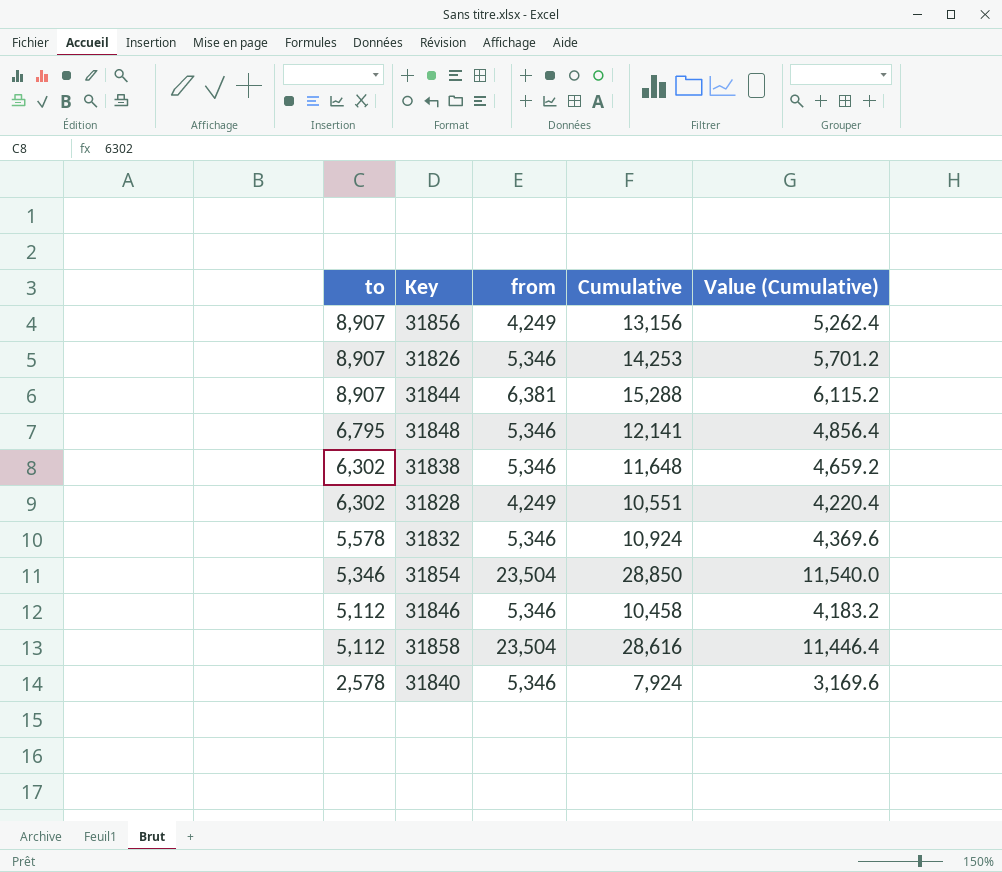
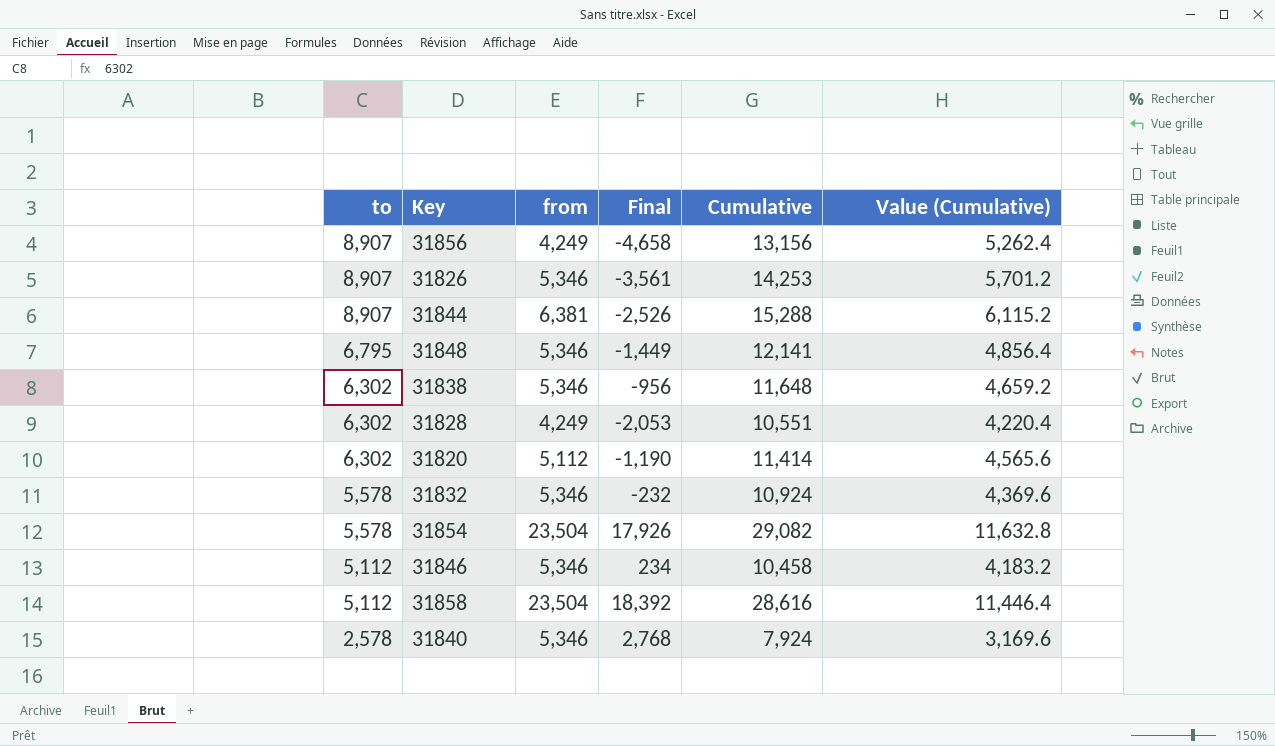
column Final | formula: none -> [from] - [to]
row 31820: none -> 6,302 | 5,112 | -1,190 | 11,414 | 4,565.6
31854 | to: 5,346 -> 5,578
31854 | Cumulative: 28,850 -> 29,082
31854 | Value (Cumulative): 11,540.0 -> 11,632.8

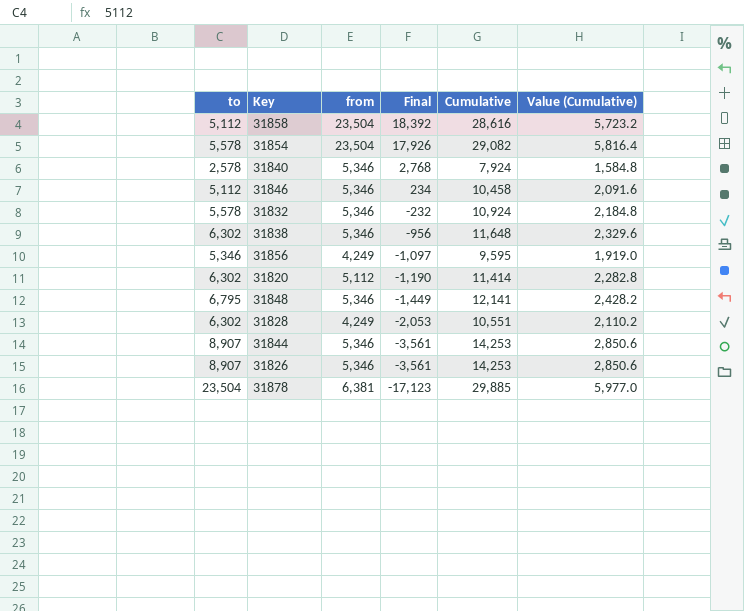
row order: to descending -> Final descending
column Value (Cumulative) | formula: [Cumulative] * 0.4 -> [Cumulative] * 0.2
31856 | to: 8,907 -> 5,346
31856 | Final: -4,658 -> -1,097
31856 | Cumulative: 13,156 -> 9,595
31844 | from: 6,381 -> 5,346
31844 | Final: -2,526 -> -3,561
31844 | Cumulative: 15,288 -> 14,253
row 31878: none -> 23,504 | 6,381 | -17,123 | 29,885 | 5,977.0

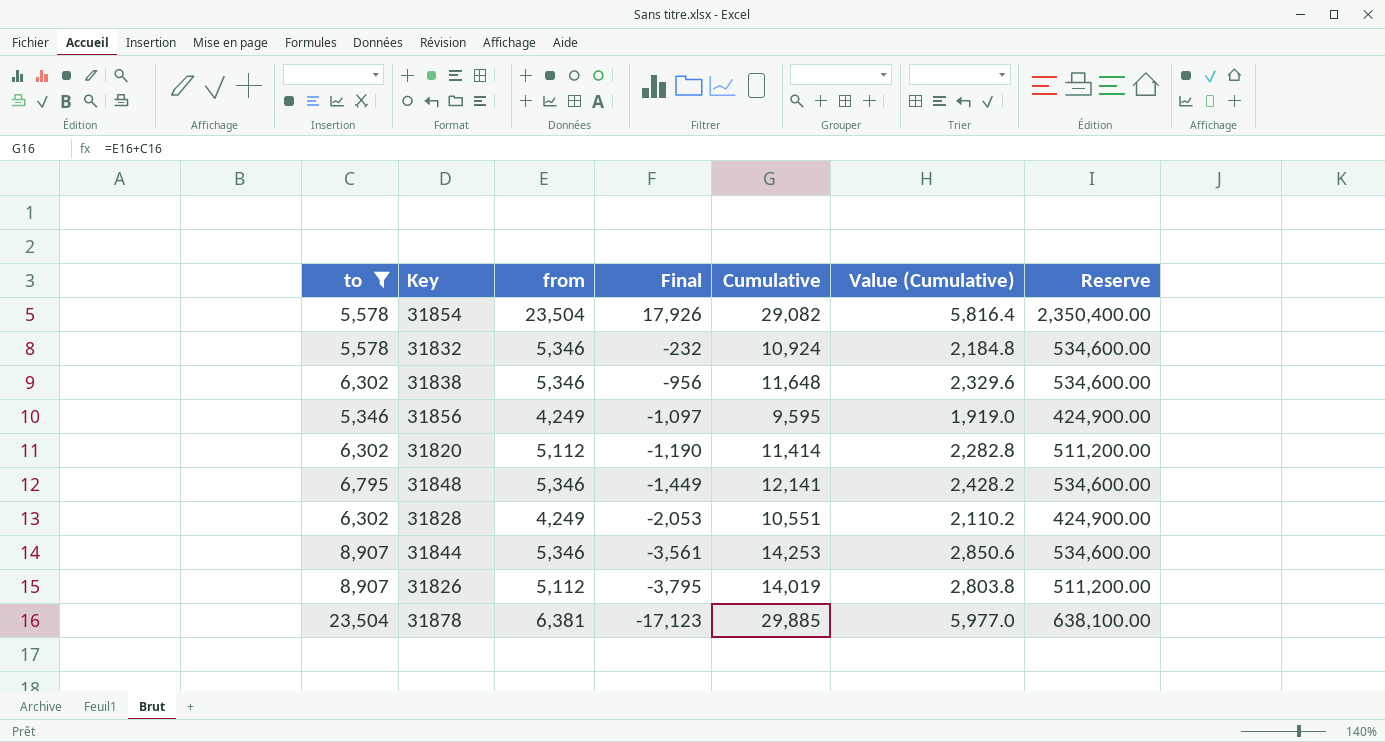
filter: none -> to >= 5,346
column Reserve | formula: none -> [from] * 100
31826 | from: 5,346 -> 5,112
31826 | Final: -3,561 -> -3,795
31826 | Cumulative: 14,253 -> 14,019
31826 | Value (Cumulative): 2,850.6 -> 2,803.8

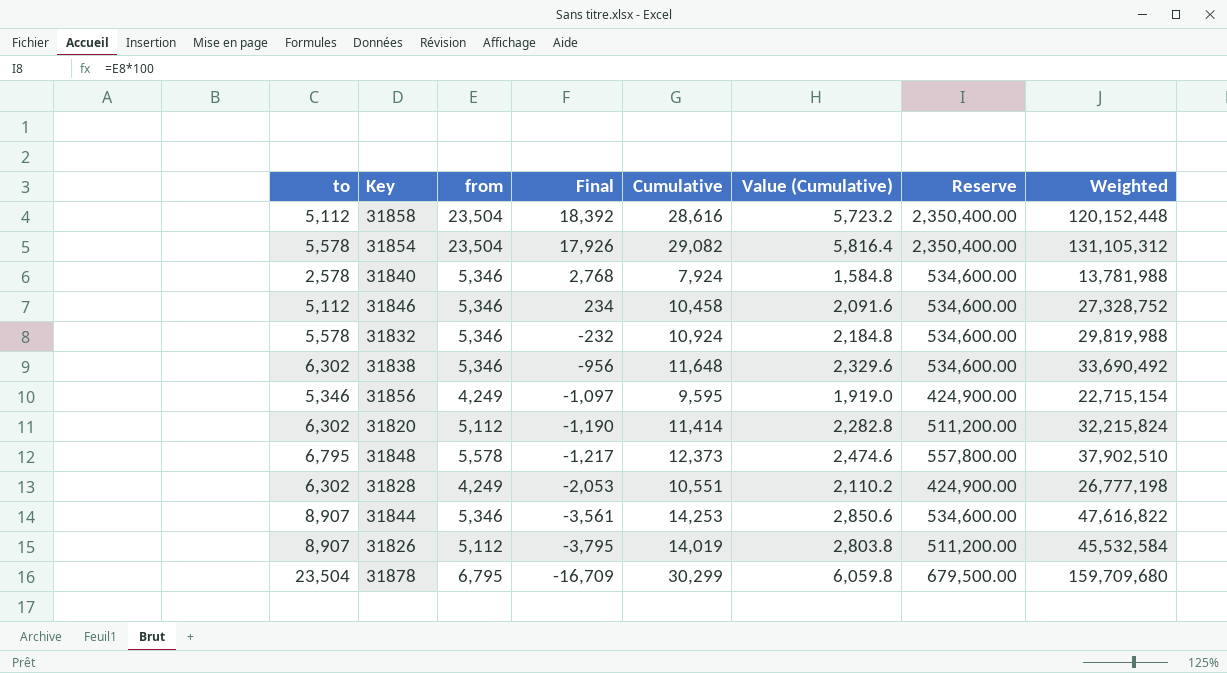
filter: to >= 5,346 -> none
column Weighted | formula: none -> [to] * [from]
31848 | from: 5,346 -> 5,578
31848 | Final: -1,449 -> -1,217
31848 | Cumulative: 12,141 -> 12,373
31848 | Value (Cumulative): 2,428.2 -> 2,474.6
31848 | Reserve: 534,600.00 -> 557,800.00
31878 | from: 6,381 -> 6,795
31878 | Final: -17,123 -> -16,709
31878 | Cumulative: 29,885 -> 30,299
31878 | Value (Cumulative): 5,977.0 -> 6,059.8
31878 | Reserve: 638,100.00 -> 679,500.00

